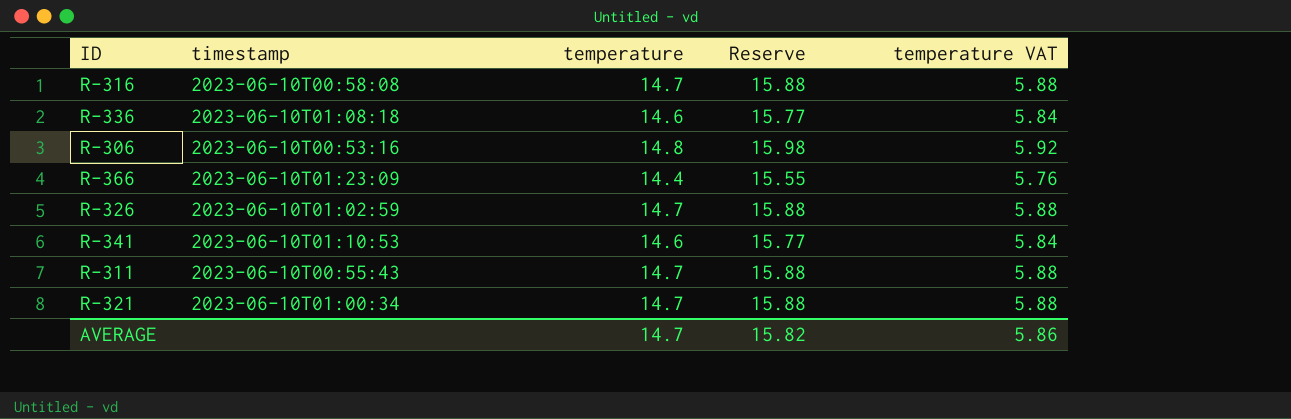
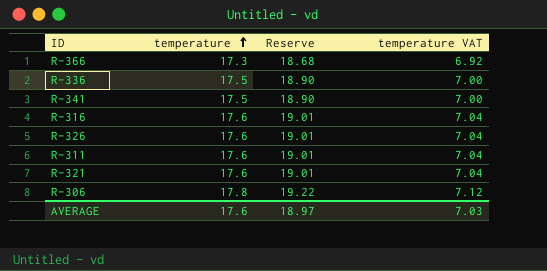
row order: none -> temperature ascending
column timestamp | position: 2 -> none
R-366 | temperature: 14.4 -> 17.3
R-366 | Reserve: 15.55 -> 18.68
R-366 | temperature VAT: 5.76 -> 6.92
R-336 | temperature: 14.6 -> 17.5
R-336 | Reserve: 15.77 -> 18.90
R-336 | temperature VAT: 5.84 -> 7.00
R-341 | temperature: 14.6 -> 17.5
R-341 | Reserve: 15.77 -> 18.90
R-341 | temperature VAT: 5.84 -> 7.00
R-316 | temperature: 14.7 -> 17.6
R-316 | Reserve: 15.88 -> 19.01
R-316 | temperature VAT: 5.88 -> 7.04
R-326 | temperature: 14.7 -> 17.6
R-326 | Reserve: 15.88 -> 19.01
R-326 | temperature VAT: 5.88 -> 7.04
R-311 | temperature: 14.7 -> 17.6
R-311 | Reserve: 15.88 -> 19.01
R-311 | temperature VAT: 5.88 -> 7.04
R-321 | temperature: 14.7 -> 17.6
R-321 | Reserve: 15.88 -> 19.01
R-321 | temperature VAT: 5.88 -> 7.04
R-306 | temperature: 14.8 -> 17.8
R-306 | Reserve: 15.98 -> 19.22
R-306 | temperature VAT: 5.92 -> 7.12
AVERAGE | temperature: 14.7 -> 17.6
AVERAGE | Reserve: 15.82 -> 18.97
AVERAGE | temperature VAT: 5.86 -> 7.03

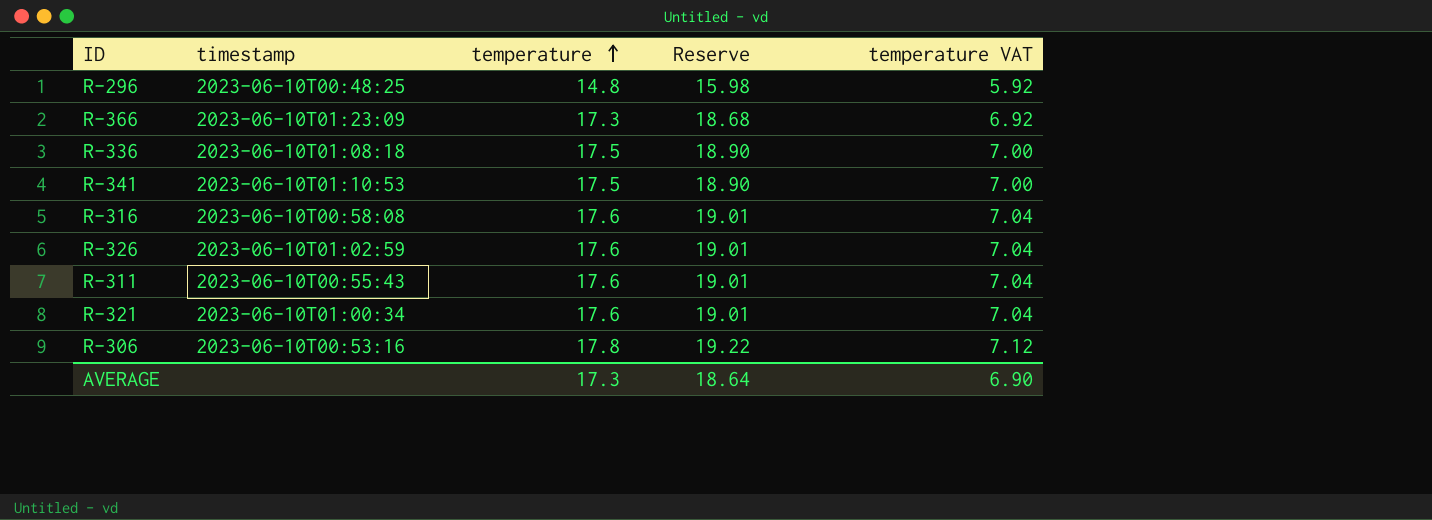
column timestamp | position: none -> 2
row R-296: none -> 2023-06-10T00:48:25 | 14.8 | 15.98 | 5.92
AVERAGE | temperature: 17.6 -> 17.3
AVERAGE | Reserve: 18.97 -> 18.64
AVERAGE | temperature VAT: 7.03 -> 6.90

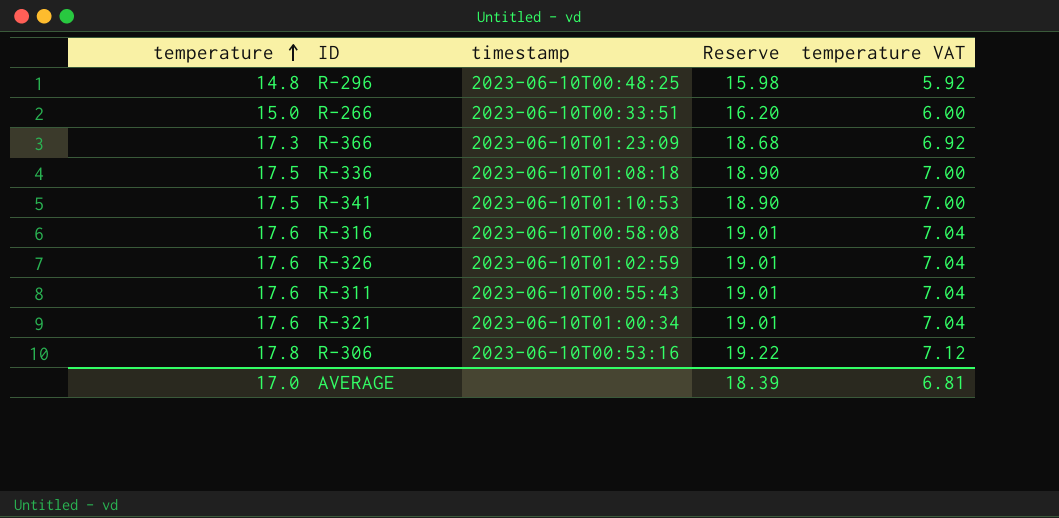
column temperature | position: 3 -> 1
row R-266: none -> 15.0 | 2023-06-10T00:33:51 | 16.20 | 6.00
AVERAGE | temperature: 17.3 -> 17.0
AVERAGE | Reserve: 18.64 -> 18.39
AVERAGE | temperature VAT: 6.90 -> 6.81

